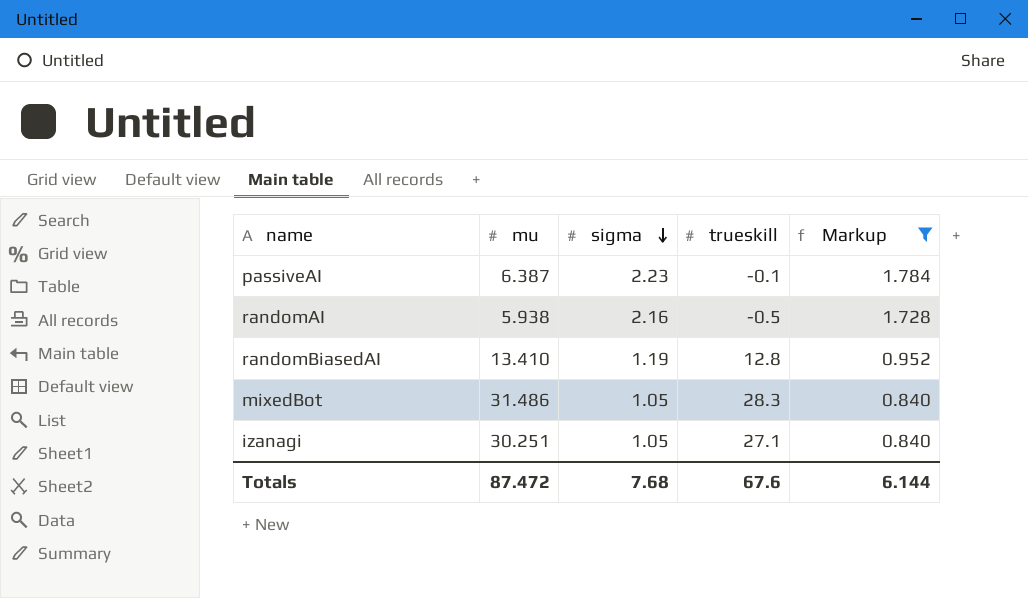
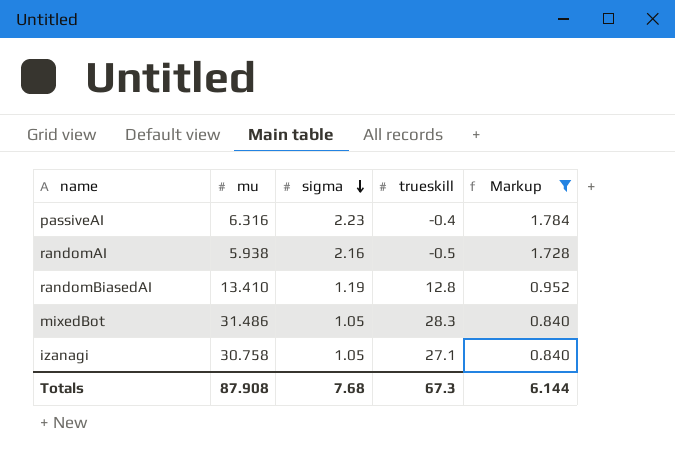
passiveAI | mu: 6.387 -> 6.316
passiveAI | trueskill: -0.1 -> -0.4
izanagi | mu: 30.251 -> 30.758
Totals | mu: 87.472 -> 87.908
Totals | trueskill: 67.6 -> 67.3

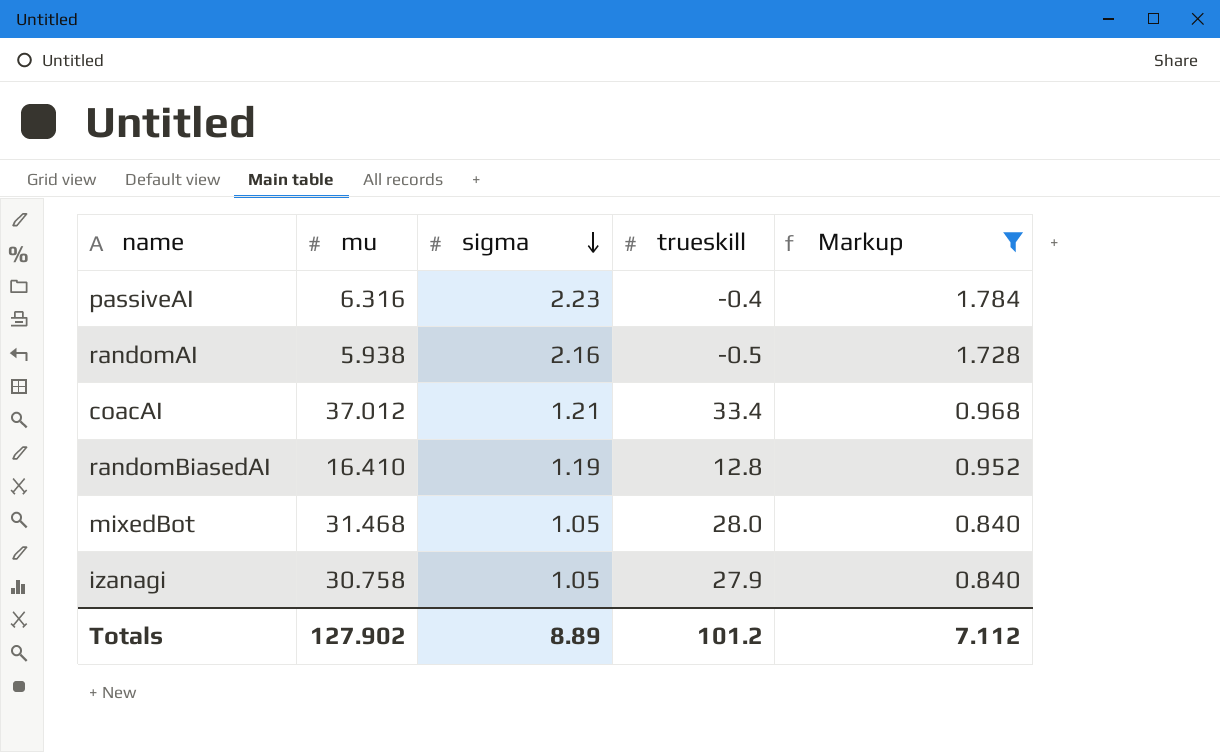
row coacAI: none -> 37.012 | 1.21 | 33.4 | 0.968
randomBiasedAI | mu: 13.410 -> 16.410
mixedBot | mu: 31.486 -> 31.468
mixedBot | trueskill: 28.3 -> 28.0
izanagi | trueskill: 27.1 -> 27.9
Totals | mu: 87.908 -> 127.902
Totals | sigma: 7.68 -> 8.89
Totals | trueskill: 67.3 -> 101.2
Totals | Markup: 6.144 -> 7.112

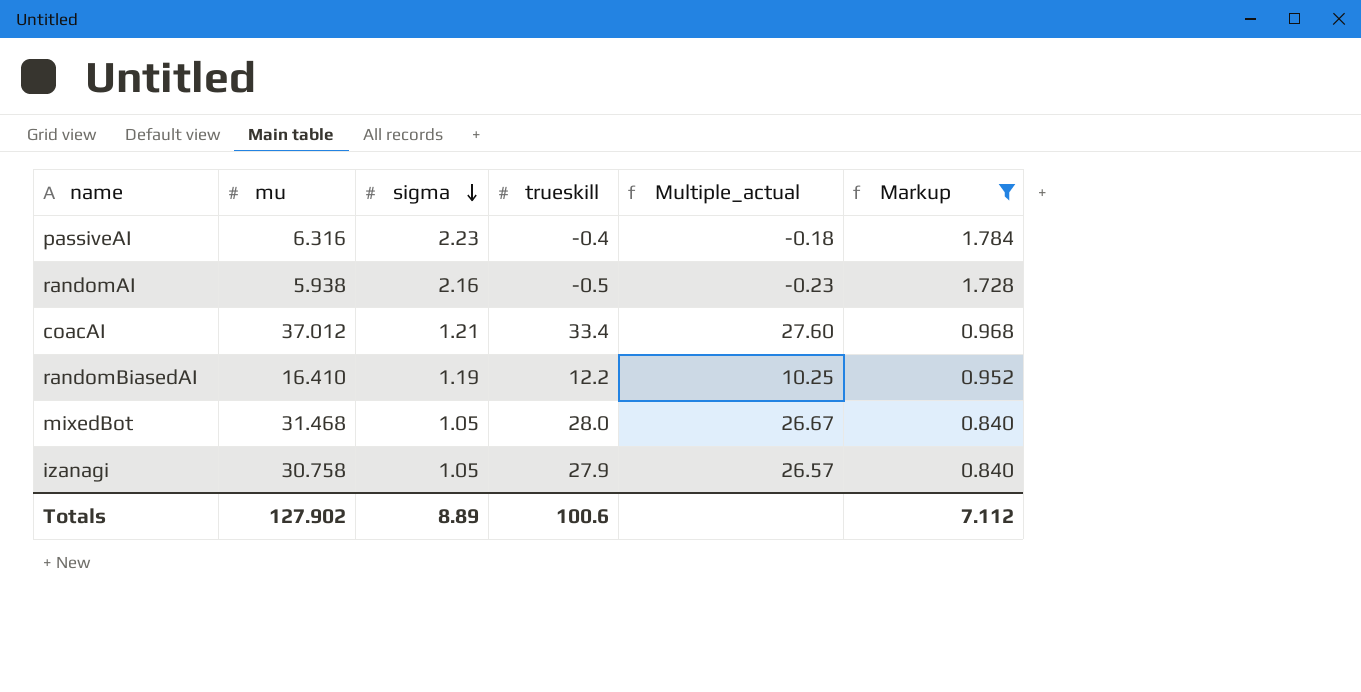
column Multiple_actual | formula: none -> [trueskill] / [sigma]
randomBiasedAI | trueskill: 12.8 -> 12.2
Totals | trueskill: 101.2 -> 100.6

